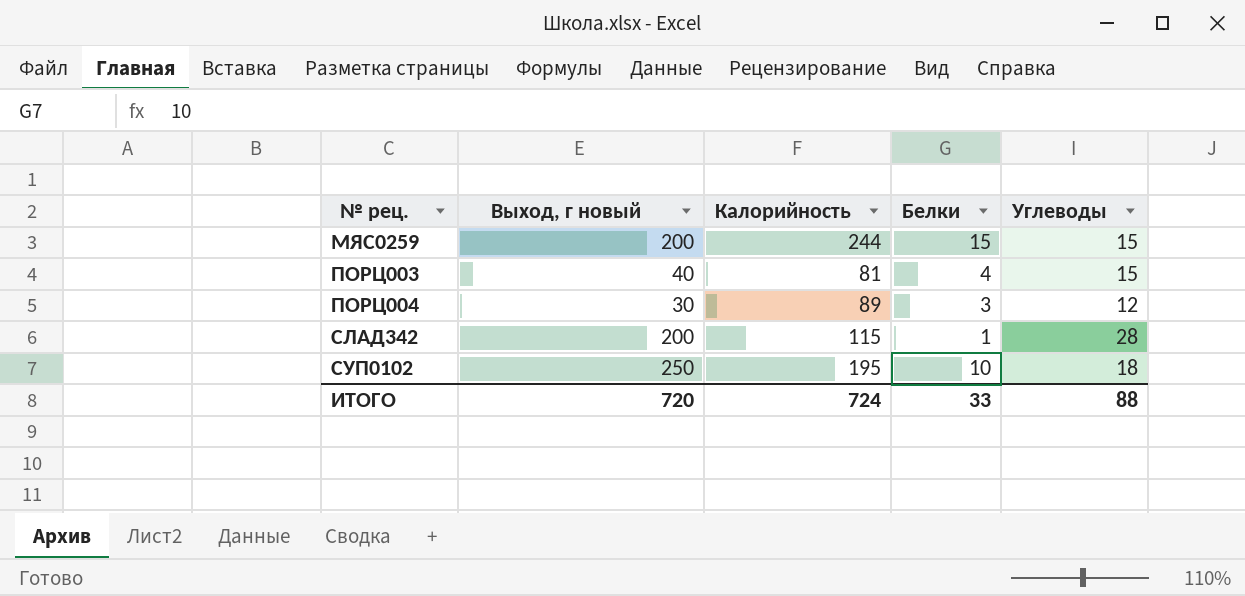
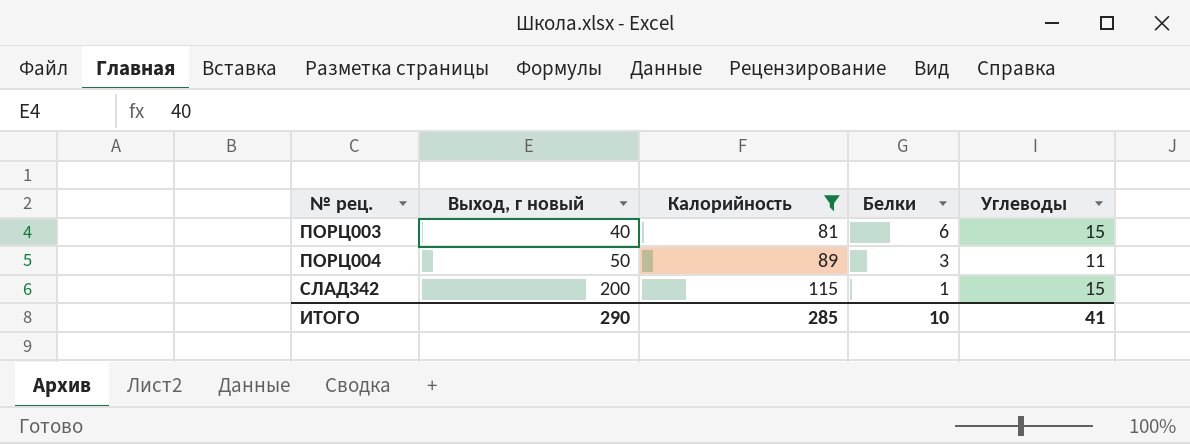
filter: none -> Калорийность <= 115
ПОРЦ003 | Белки: 4 -> 6
ПОРЦ004 | Выход, г новый: 30 -> 50
ПОРЦ004 | Углеводы: 12 -> 11
СЛАД342 | Углеводы: 28 -> 15
ИТОГО | Выход, г новый: 720 -> 290
ИТОГО | Калорийность: 724 -> 285
ИТОГО | Белки: 33 -> 10
ИТОГО | Углеводы: 88 -> 41

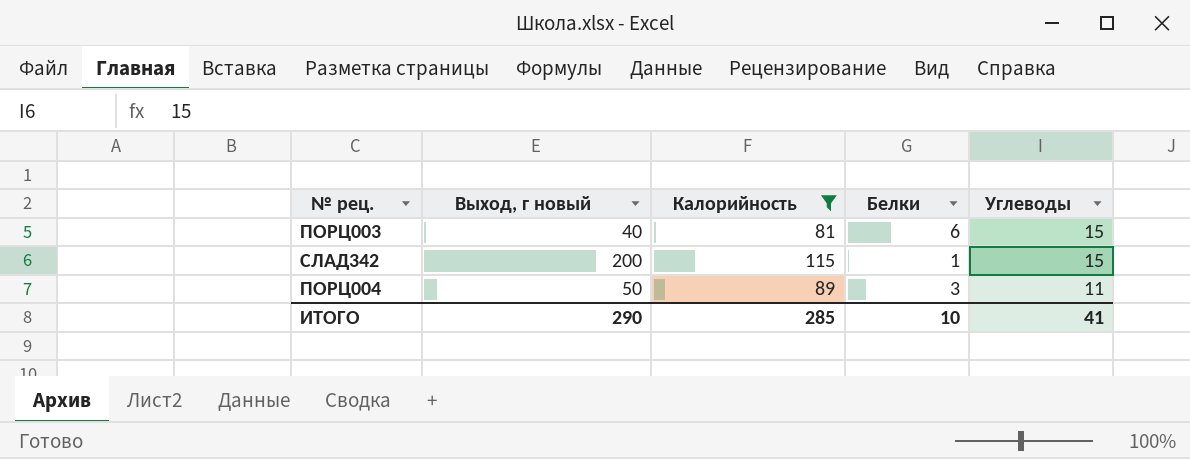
row order: № рец. ascending -> Углеводы descending

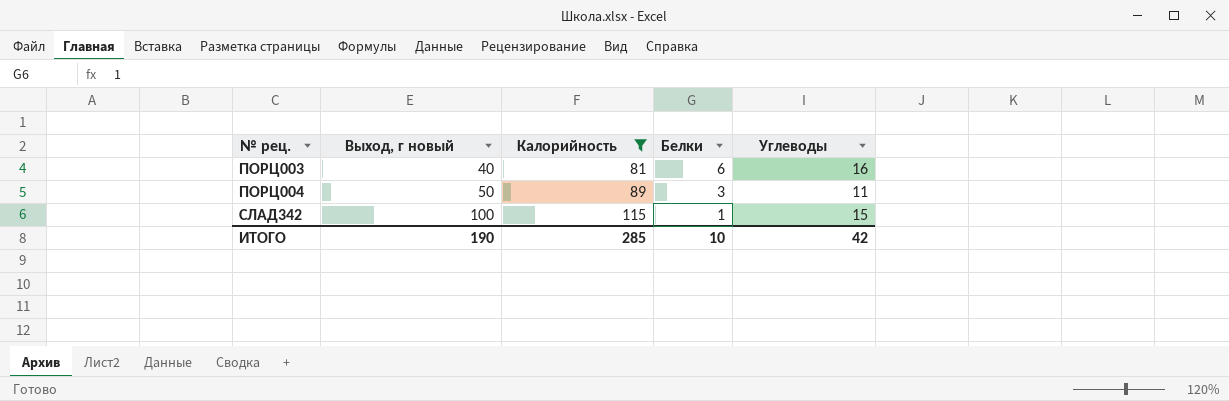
row order: Углеводы descending -> № рец. ascending
ПОРЦ003 | Углеводы: 15 -> 16
СЛАД342 | Выход, г новый: 200 -> 100
ИТОГО | Выход, г новый: 290 -> 190
ИТОГО | Углеводы: 41 -> 42

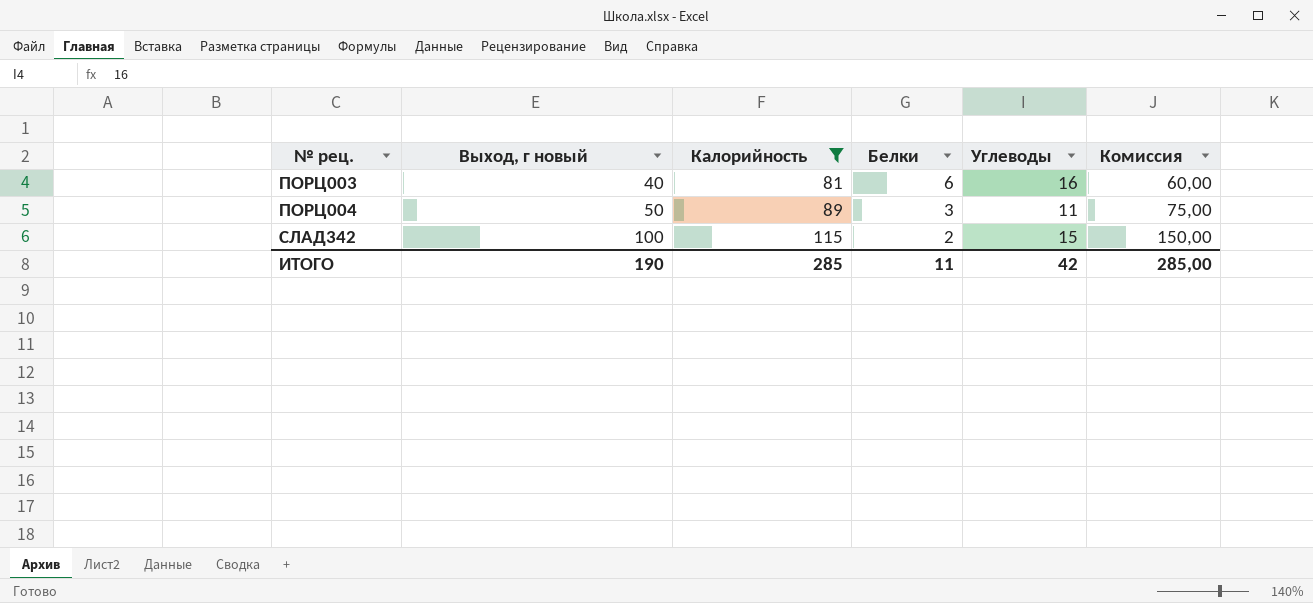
column Комиссия | formula: none -> [Выход, г новый] * 1,5
СЛАД342 | Белки: 1 -> 2
ИТОГО | Белки: 10 -> 11

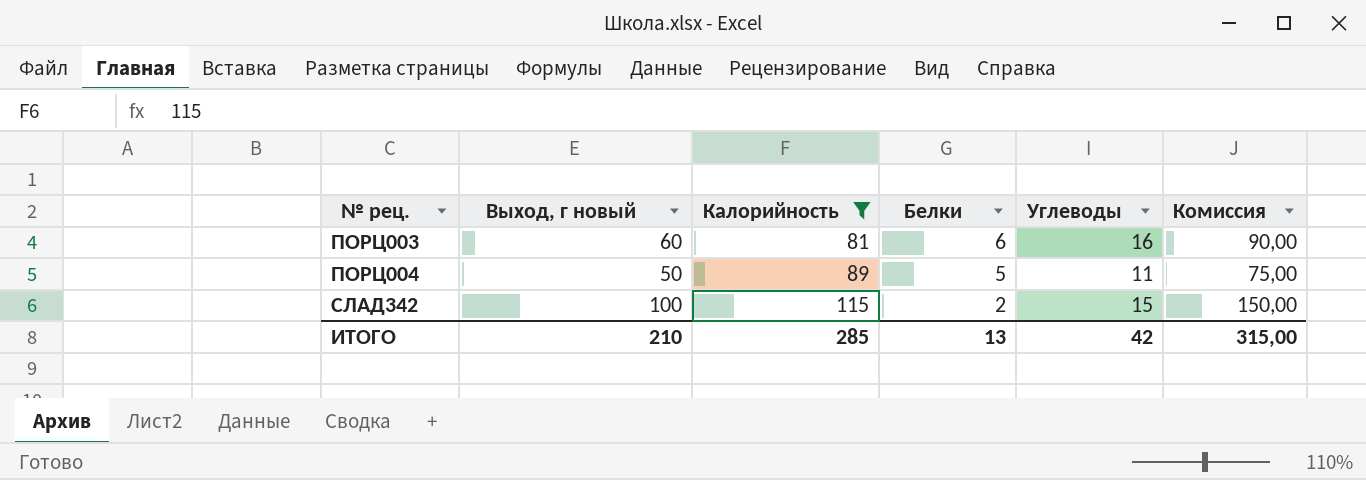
ПОРЦ003 | Выход, г новый: 40 -> 60
ПОРЦ003 | Комиссия: 60,00 -> 90,00
ПОРЦ004 | Белки: 3 -> 5
ИТОГО | Выход, г новый: 190 -> 210
ИТОГО | Белки: 11 -> 13
ИТОГО | Комиссия: 285,00 -> 315,00

